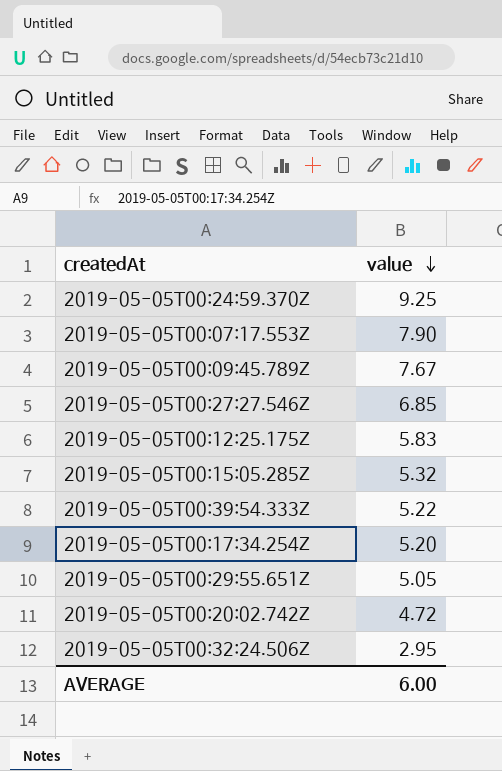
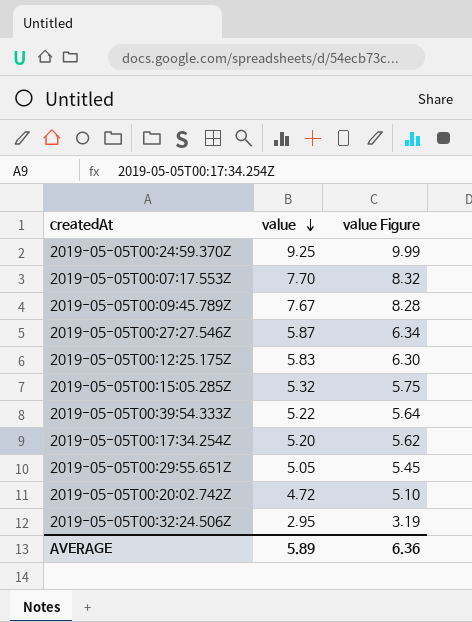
column value Figure | formula: none -> [value] * 1.08
2019-05-05T00:07:17.553Z | value: 7.90 -> 7.70
2019-05-05T00:27:27.546Z | value: 6.85 -> 5.87
AVERAGE | value: 6.00 -> 5.89

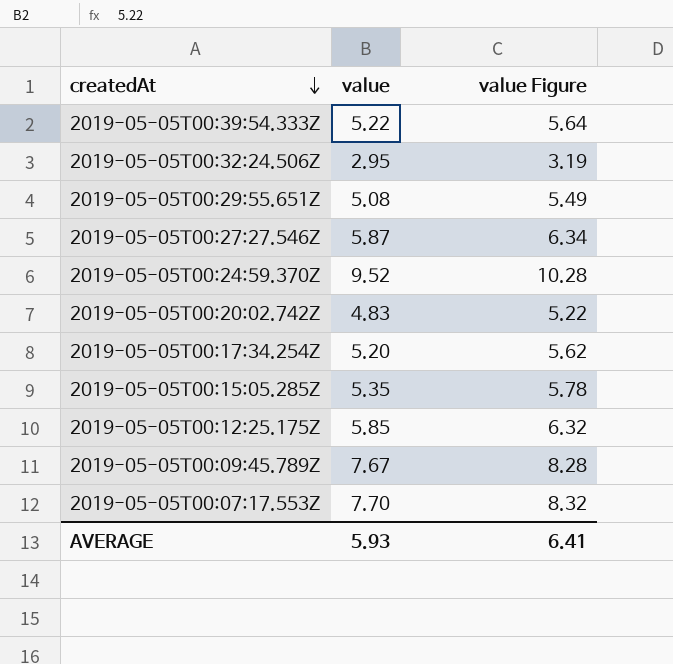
row order: value descending -> createdAt descending
2019-05-05T00:29:55.651Z | value: 5.05 -> 5.08
2019-05-05T00:29:55.651Z | value Figure: 5.45 -> 5.49
2019-05-05T00:24:59.370Z | value: 9.25 -> 9.52
2019-05-05T00:24:59.370Z | value Figure: 9.99 -> 10.28
2019-05-05T00:20:02.742Z | value: 4.72 -> 4.83
2019-05-05T00:20:02.742Z | value Figure: 5.10 -> 5.22
2019-05-05T00:15:05.285Z | value: 5.32 -> 5.35
2019-05-05T00:15:05.285Z | value Figure: 5.75 -> 5.78
2019-05-05T00:12:25.175Z | value: 5.83 -> 5.85
2019-05-05T00:12:25.175Z | value Figure: 6.30 -> 6.32
AVERAGE | value: 5.89 -> 5.93
AVERAGE | value Figure: 6.36 -> 6.41

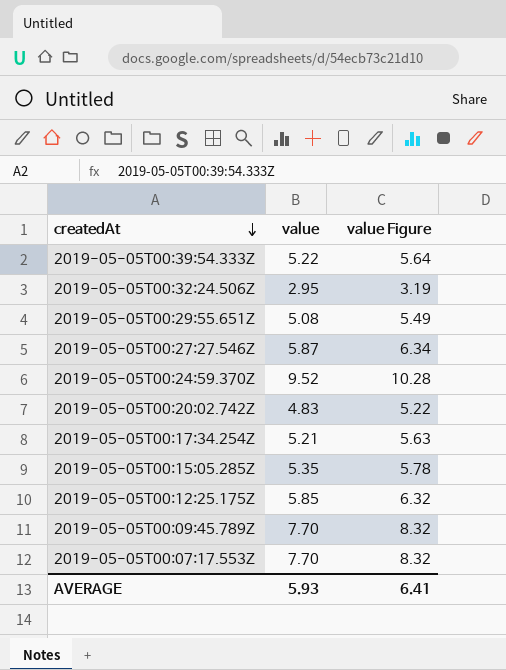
2019-05-05T00:17:34.254Z | value: 5.20 -> 5.21
2019-05-05T00:17:34.254Z | value Figure: 5.62 -> 5.63
2019-05-05T00:09:45.789Z | value: 7.67 -> 7.70
2019-05-05T00:09:45.789Z | value Figure: 8.28 -> 8.32

